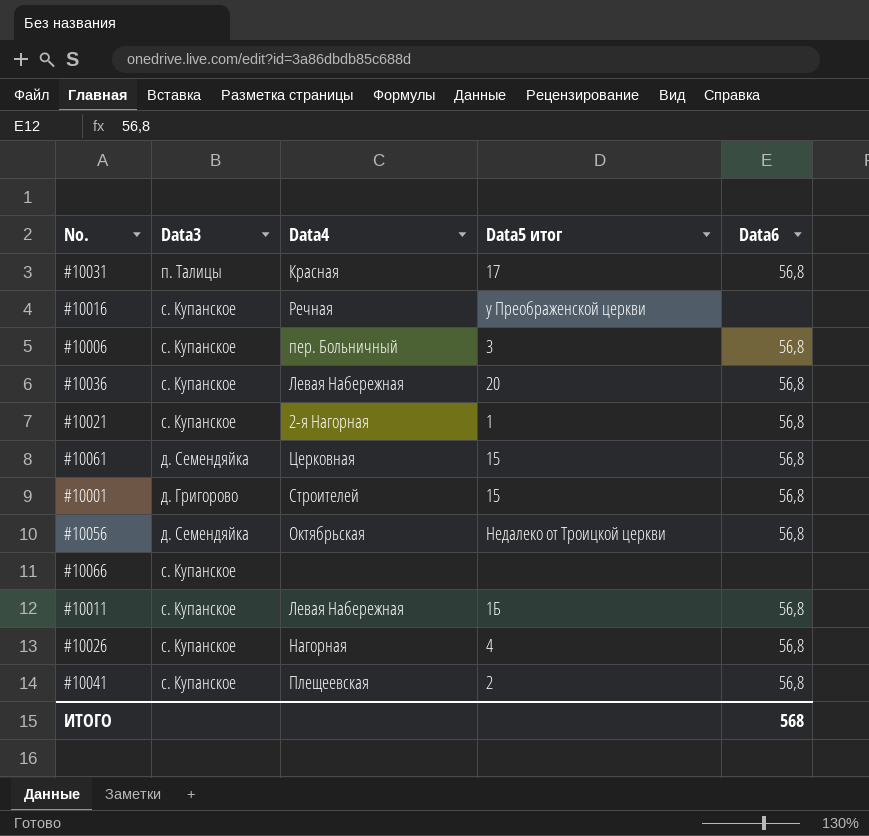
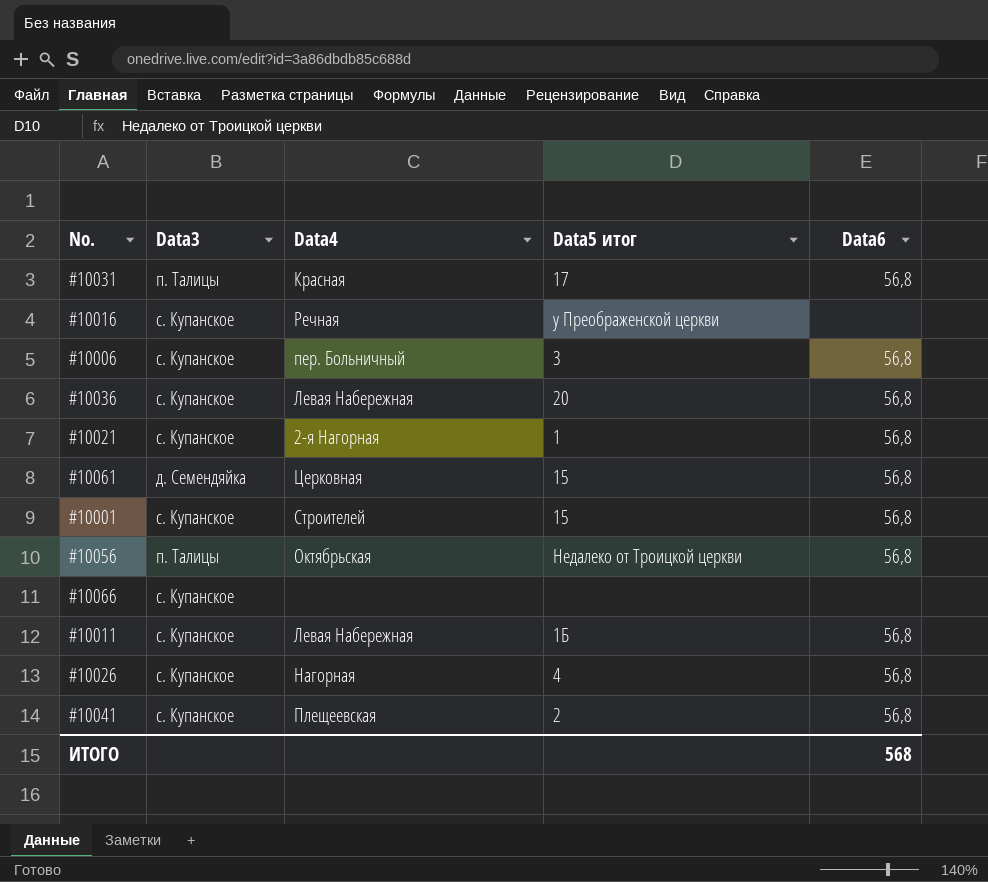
#10001 | Data3: д. Григорово -> c. Купанское
#10056 | Data3: д. Семендяйка -> п. Талицы

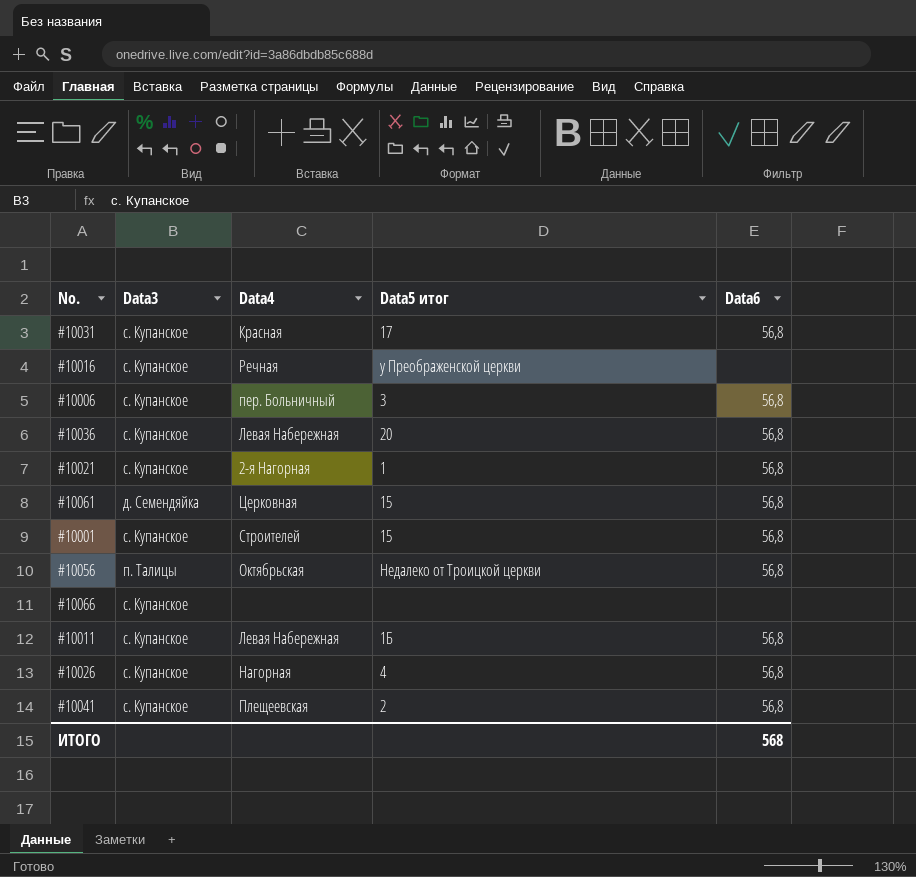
#10031 | Data3: п. Талицы -> c. Купанское

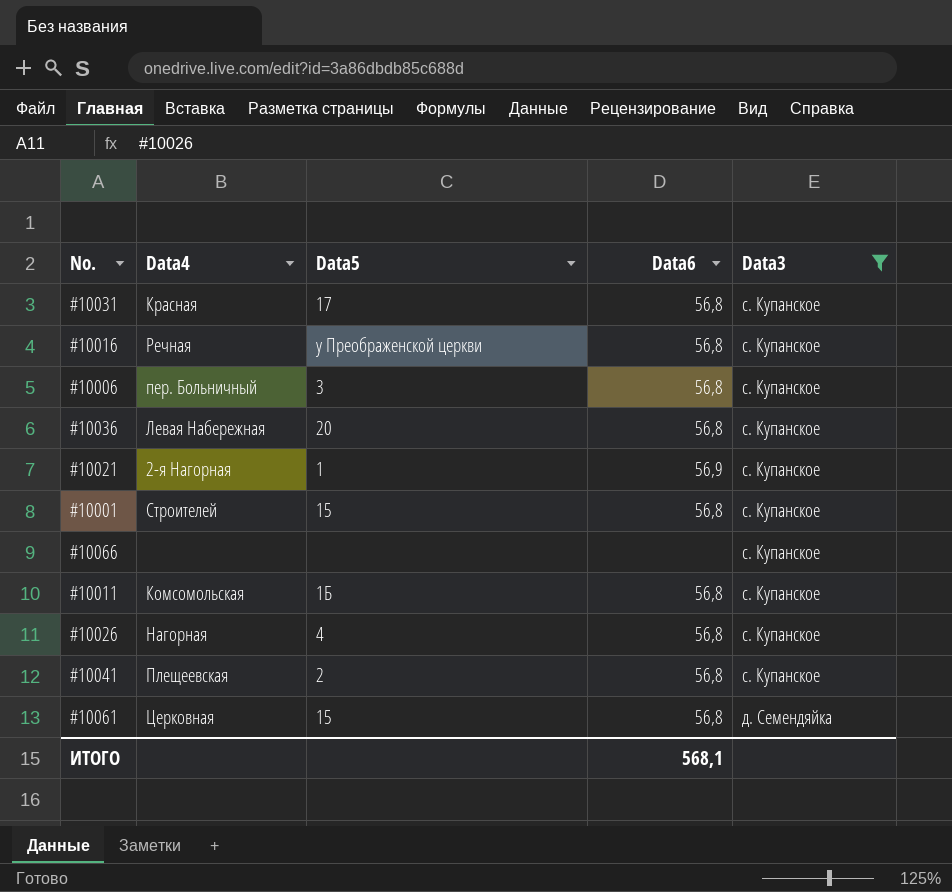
filter: none -> Data3 != п. Талицы
row order: none -> Data3 ascending
column name: Data5 итог -> Data5
column Data3 | position: 2 -> 5
#10016 | Data6: none -> 56,8
#10021 | Data6: 56,8 -> 56,9
#10011 | Data4: Левая Набережная -> Комсомольская
ИТОГО | Data6: 568 -> 568,1

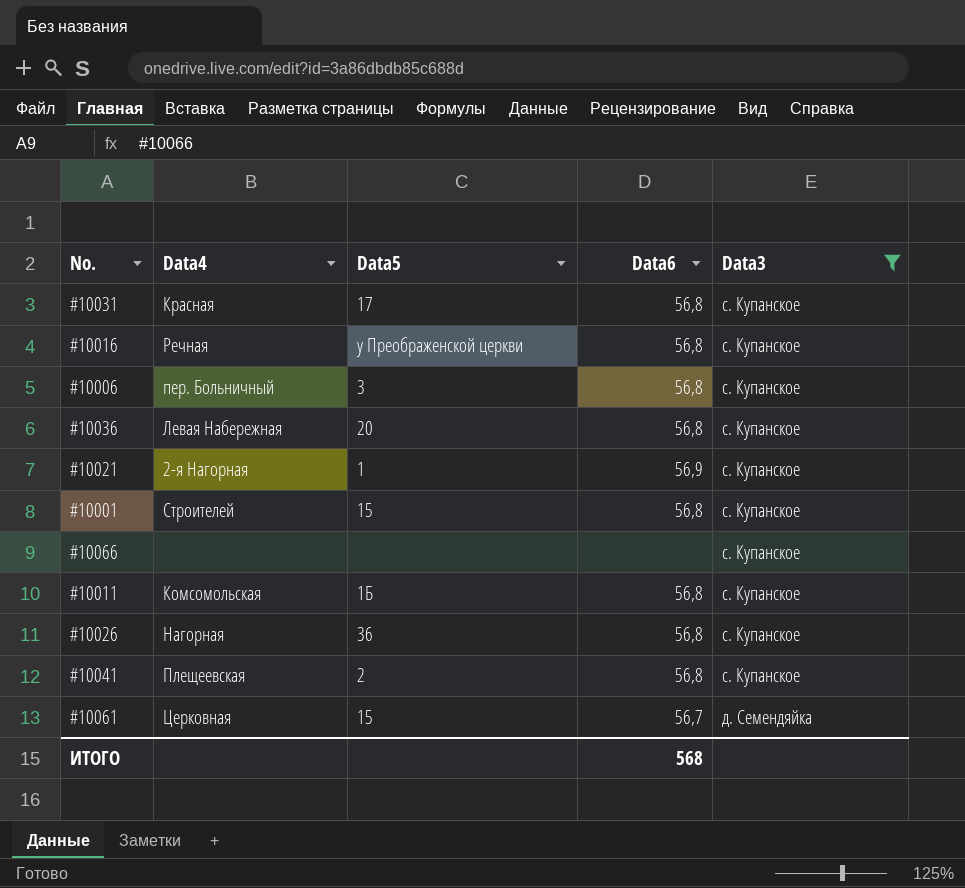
#10026 | Data5: 4 -> 36
#10061 | Data6: 56,8 -> 56,7
ИТОГО | Data6: 568,1 -> 568

